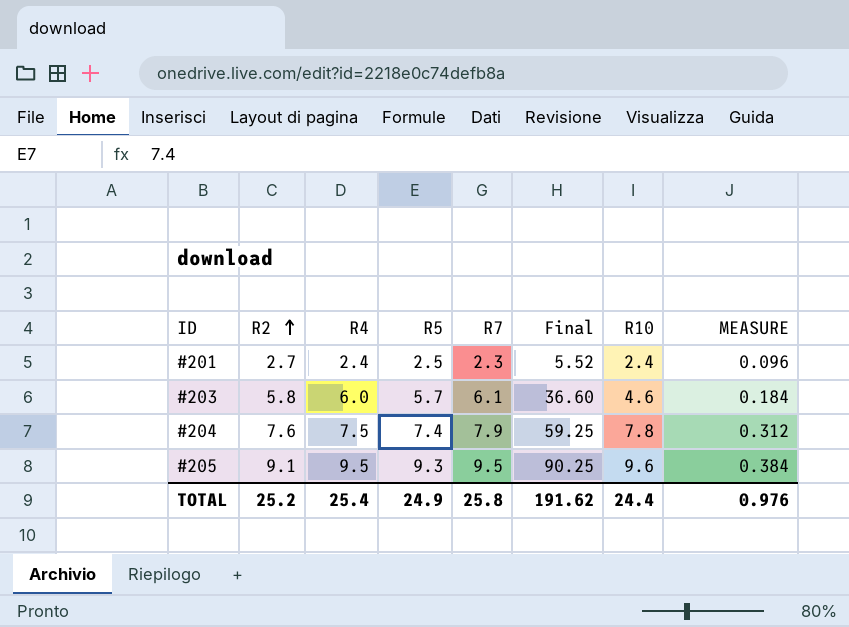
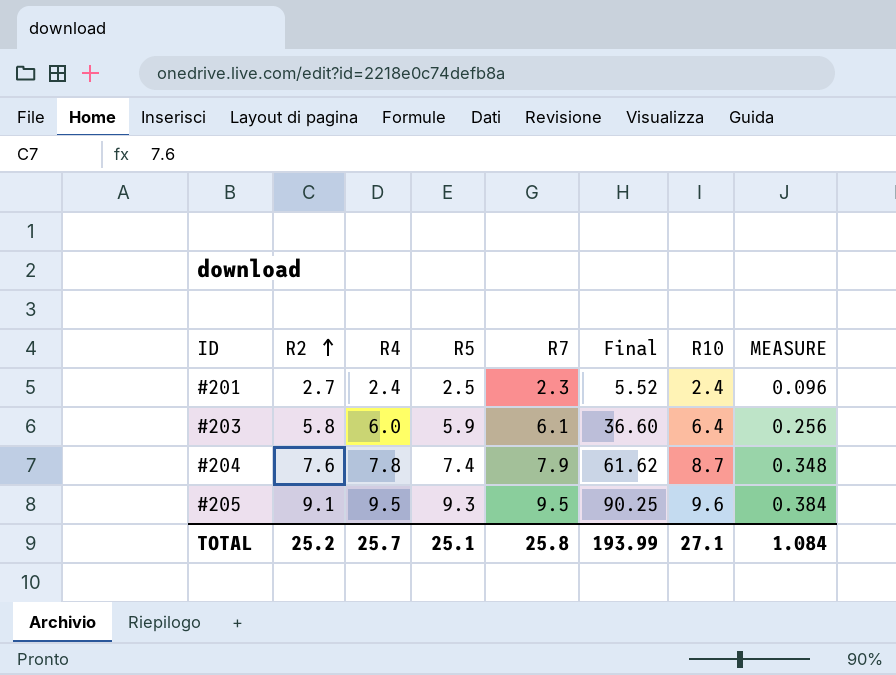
#203 | R5: 5.7 -> 5.9
#203 | R10: 4.6 -> 6.4
#203 | MEASURE: 0.184 -> 0.256
#204 | R4: 7.5 -> 7.8
#204 | Final: 59.25 -> 61.62
#204 | R10: 7.8 -> 8.7
#204 | MEASURE: 0.312 -> 0.348
TOTAL | R4: 25.4 -> 25.7
TOTAL | R5: 24.9 -> 25.1
TOTAL | Final: 191.62 -> 193.99
TOTAL | R10: 24.4 -> 27.1
TOTAL | MEASURE: 0.976 -> 1.084

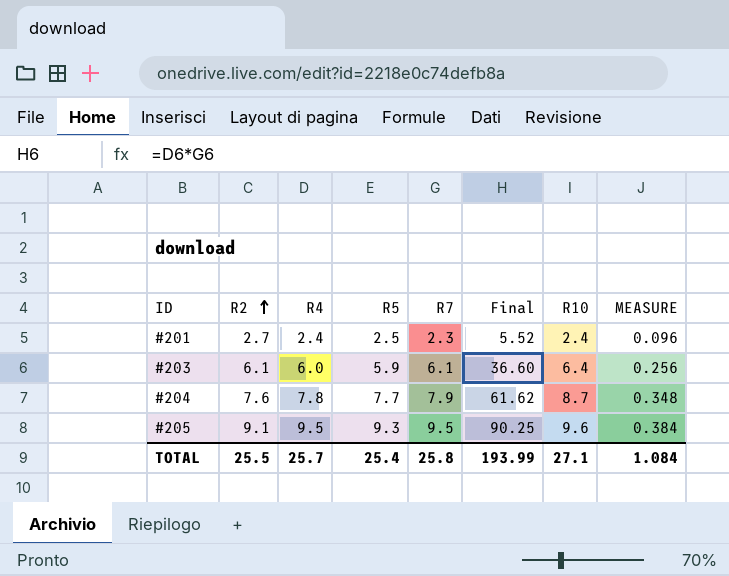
#203 | R2: 5.8 -> 6.1
#204 | R5: 7.4 -> 7.7
TOTAL | R2: 25.2 -> 25.5
TOTAL | R5: 25.1 -> 25.4

